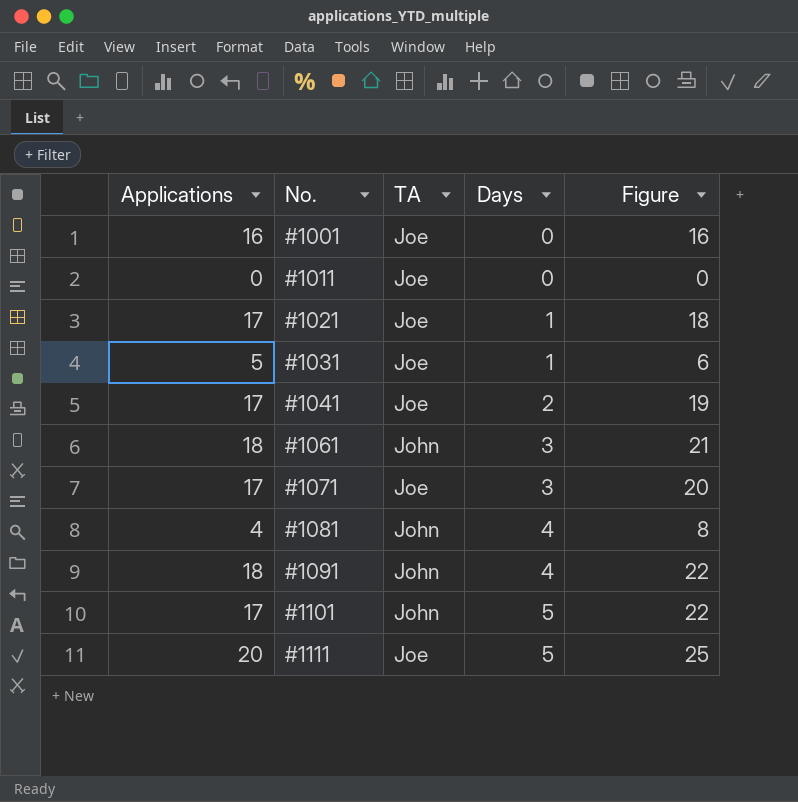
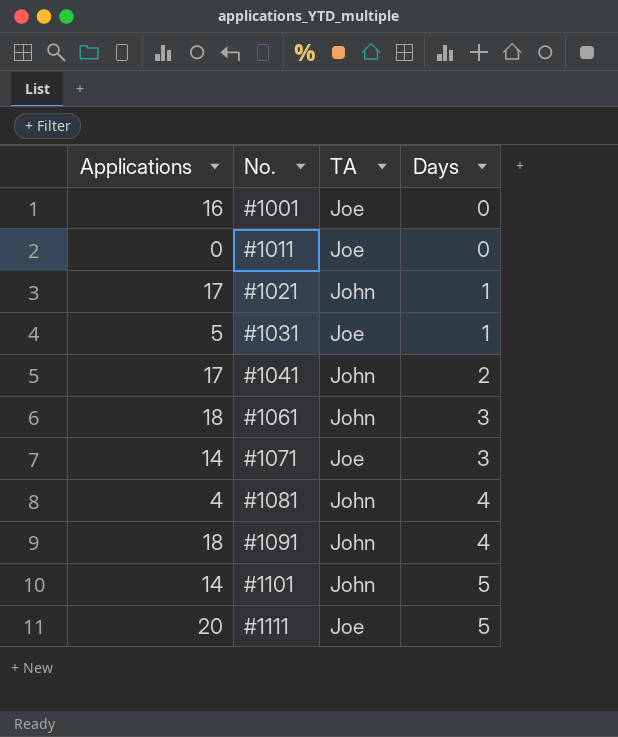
column Figure | formula: [Applications] + [Days] -> none
#1021 | TA: Joe -> John
#1041 | TA: Joe -> John
#1071 | Applications: 17 -> 14
#1101 | Applications: 17 -> 14

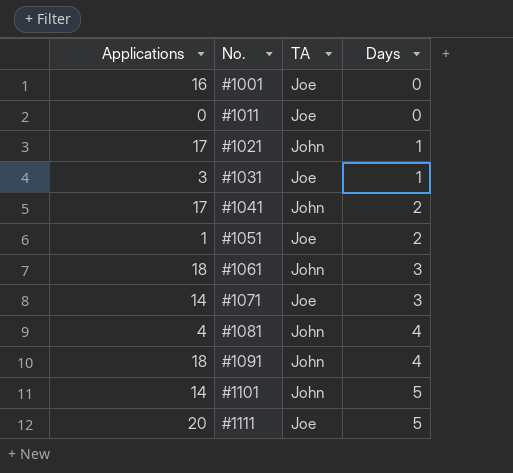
#1031 | Applications: 5 -> 3
row #1051: none -> 1 | Joe | 2

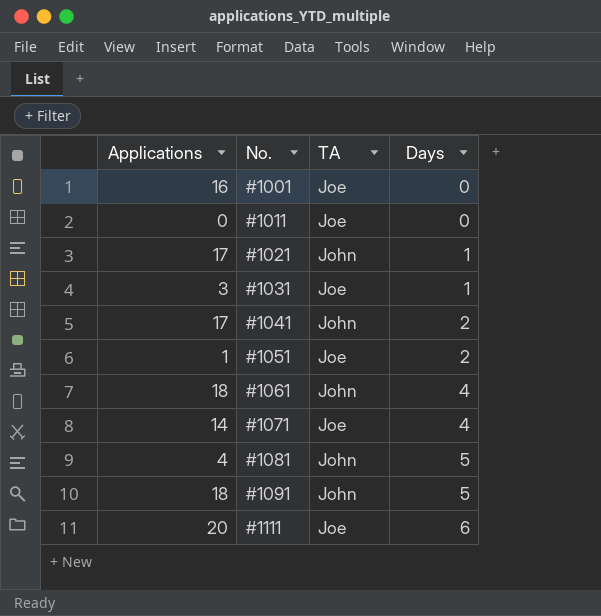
row #1101: 14 | John | 5 -> none
#1061 | Days: 3 -> 4
#1071 | Days: 3 -> 4
#1081 | Days: 4 -> 5
#1091 | Days: 4 -> 5
#1111 | Days: 5 -> 6

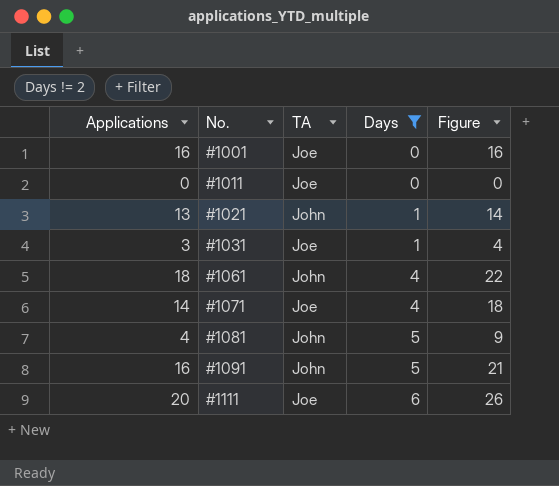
filter: none -> Days != 2
column Figure | formula: none -> [Applications] + [Days]
#1021 | Applications: 17 -> 13
#1091 | Applications: 18 -> 16

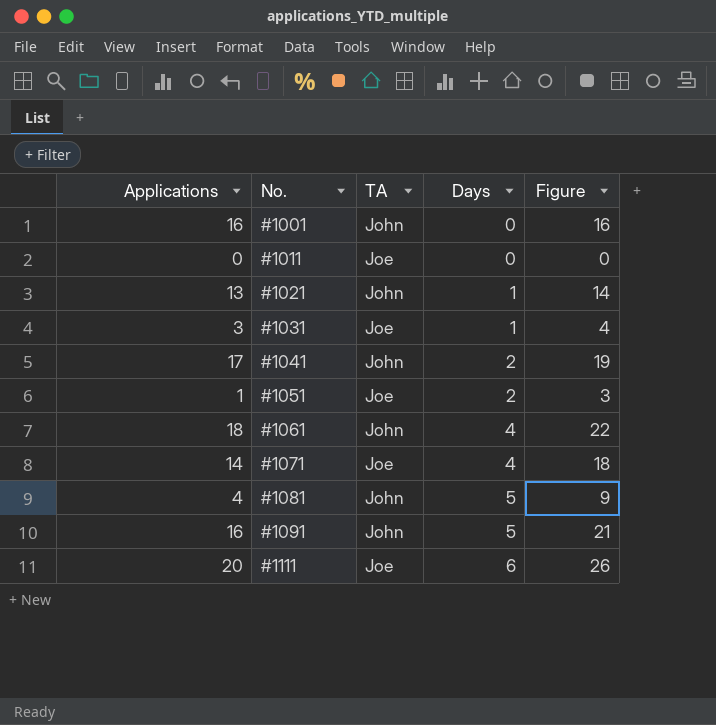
filter: Days != 2 -> none
#1001 | TA: Joe -> John

